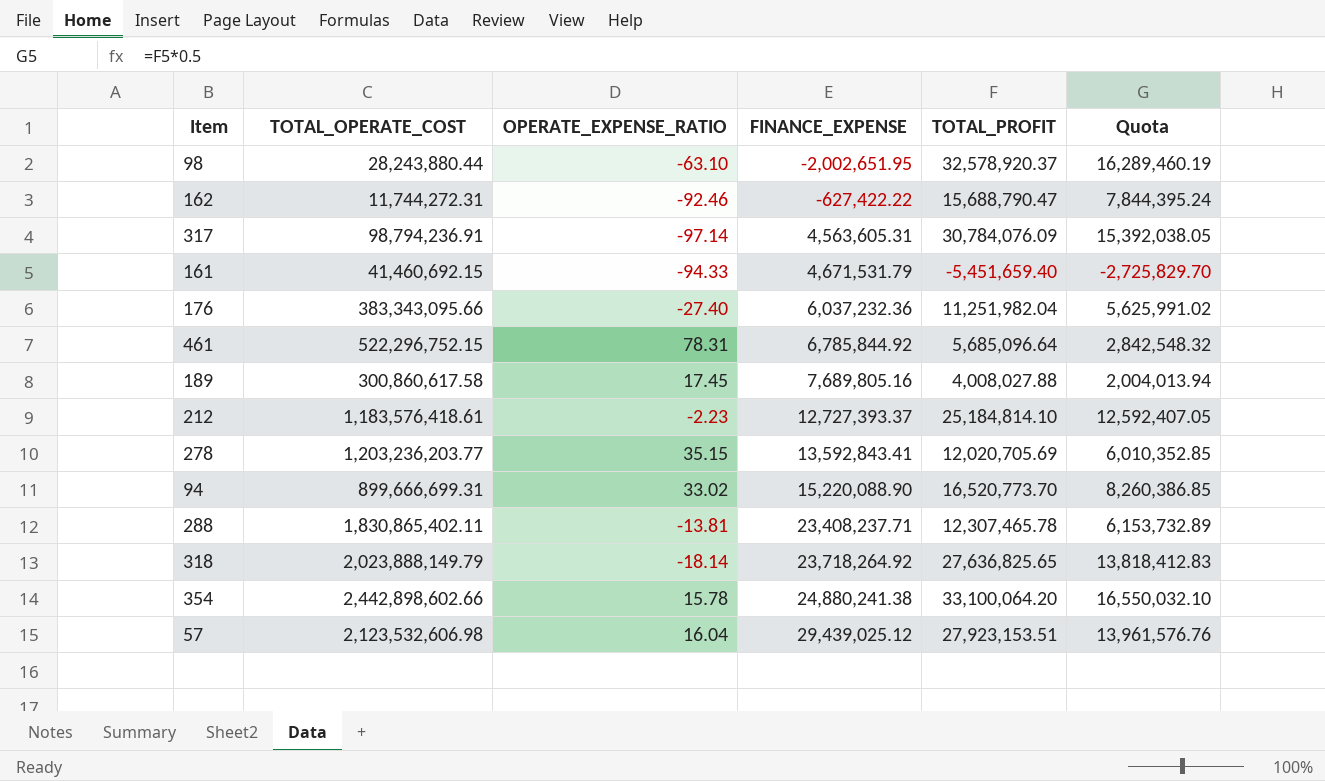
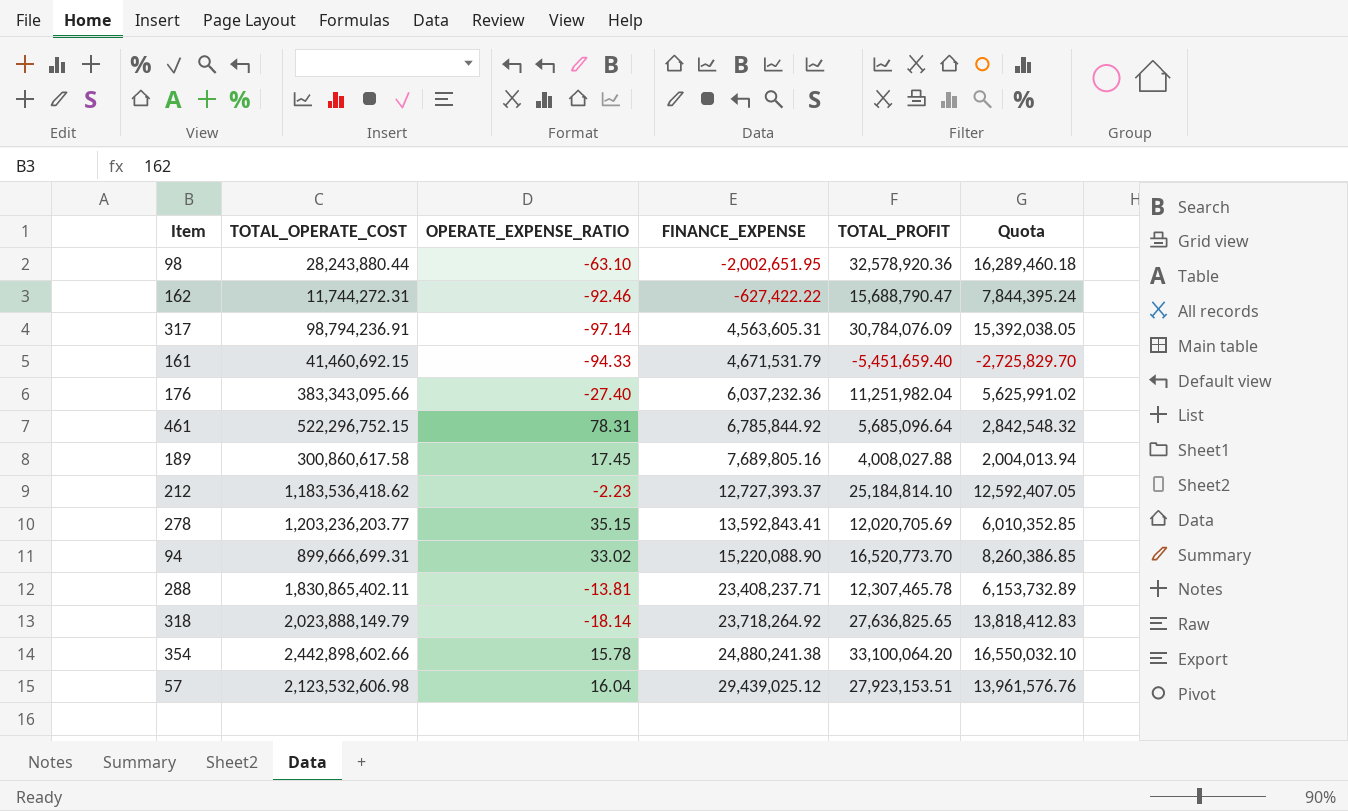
98 | TOTAL_PROFIT: 32,578,920.37 -> 32,578,920.36
98 | Quota: 16,289,460.19 -> 16,289,460.18
212 | TOTAL_OPERATE_COST: 1,183,576,418.61 -> 1,183,536,418.62

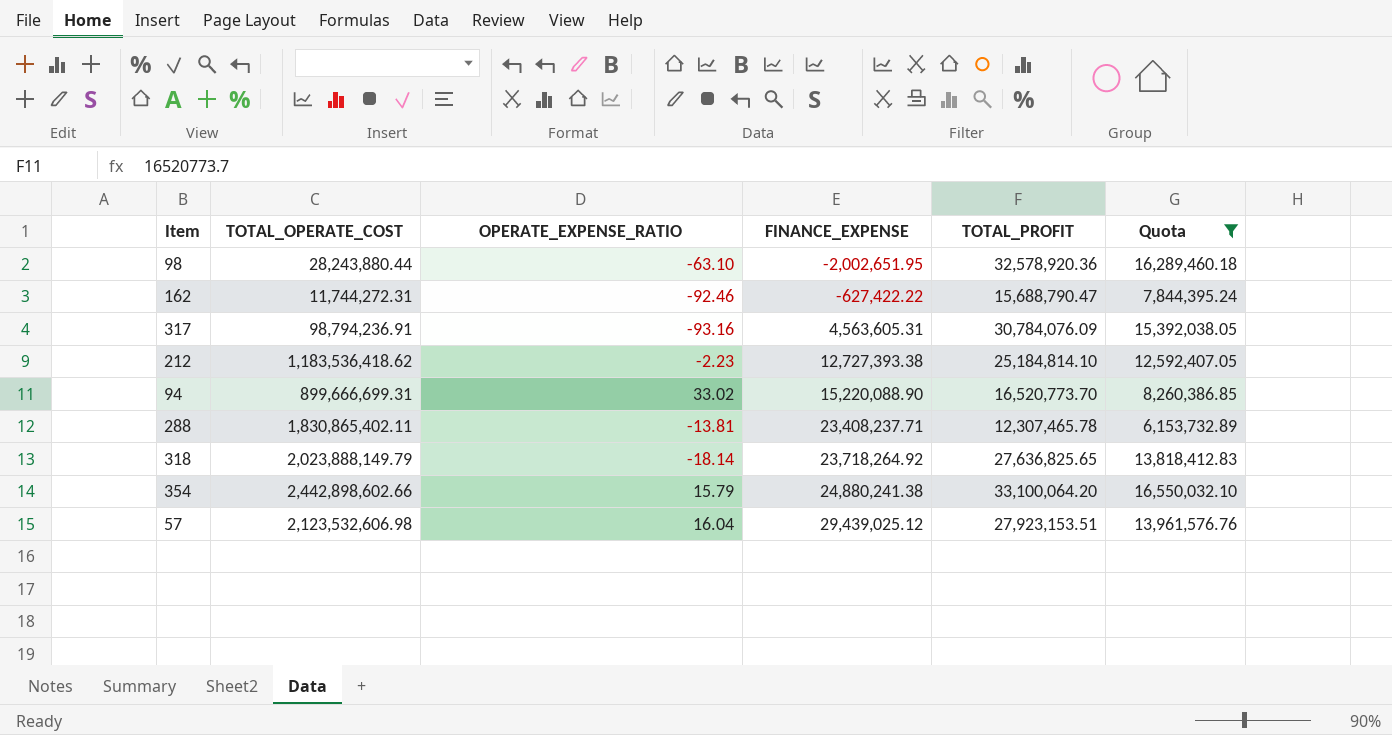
filter: none -> Quota >= 6,153,732.89
317 | OPERATE_EXPENSE_RATIO: -97.14 -> -93.16
212 | FINANCE_EXPENSE: 12,727,393.37 -> 12,727,393.38
354 | OPERATE_EXPENSE_RATIO: 15.78 -> 15.79

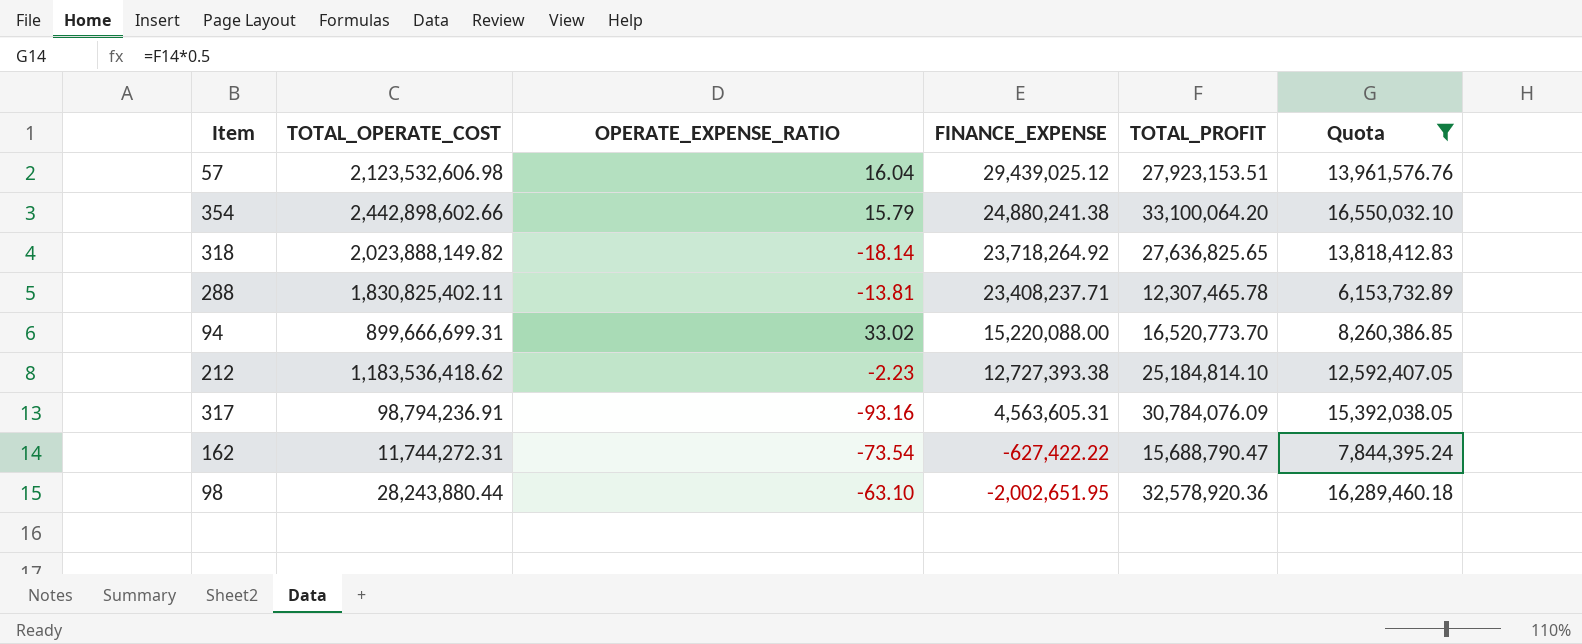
row order: FINANCE_EXPENSE ascending -> FINANCE_EXPENSE descending
318 | TOTAL_OPERATE_COST: 2,023,888,149.79 -> 2,023,888,149.82
288 | TOTAL_OPERATE_COST: 1,830,865,402.11 -> 1,830,825,402.11
94 | FINANCE_EXPENSE: 15,220,088.90 -> 15,220,088.00
162 | OPERATE_EXPENSE_RATIO: -92.46 -> -73.54

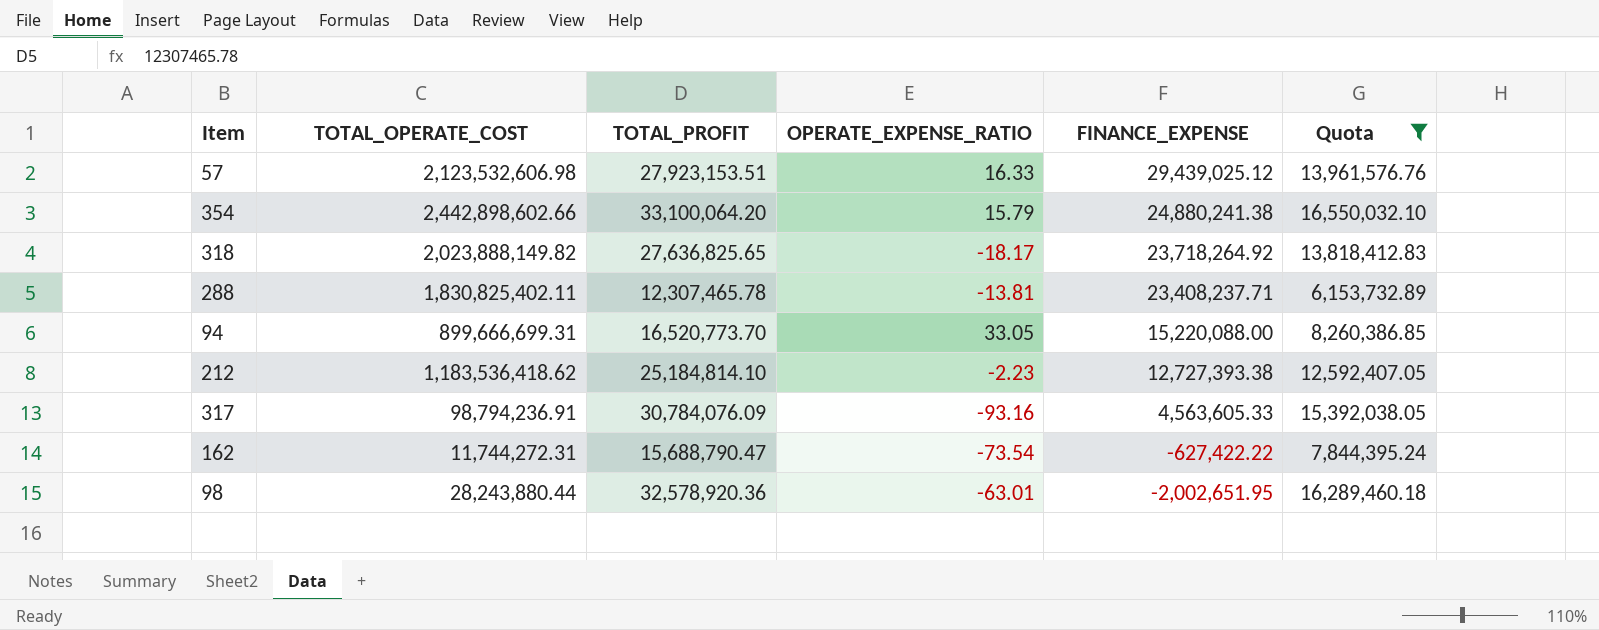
column TOTAL_PROFIT | position: 5 -> 3
57 | OPERATE_EXPENSE_RATIO: 16.04 -> 16.33
318 | OPERATE_EXPENSE_RATIO: -18.14 -> -18.17
94 | OPERATE_EXPENSE_RATIO: 33.02 -> 33.05
317 | FINANCE_EXPENSE: 4,563,605.31 -> 4,563,605.33
98 | OPERATE_EXPENSE_RATIO: -63.10 -> -63.01

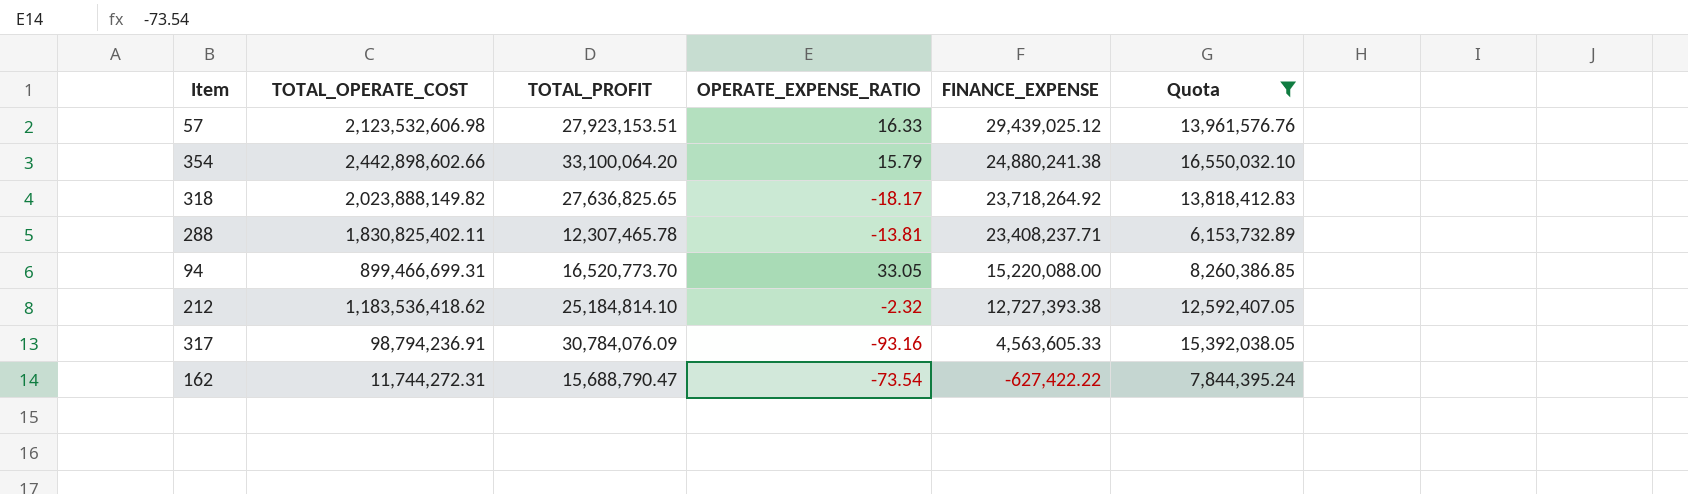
row 98: 28,243,880.44 | 32,578,920.36 | -63.01 | -2,002,651.95 | 16,289,460.18 -> none
94 | TOTAL_OPERATE_COST: 899,666,699.31 -> 899,466,699.31
212 | OPERATE_EXPENSE_RATIO: -2.23 -> -2.32

